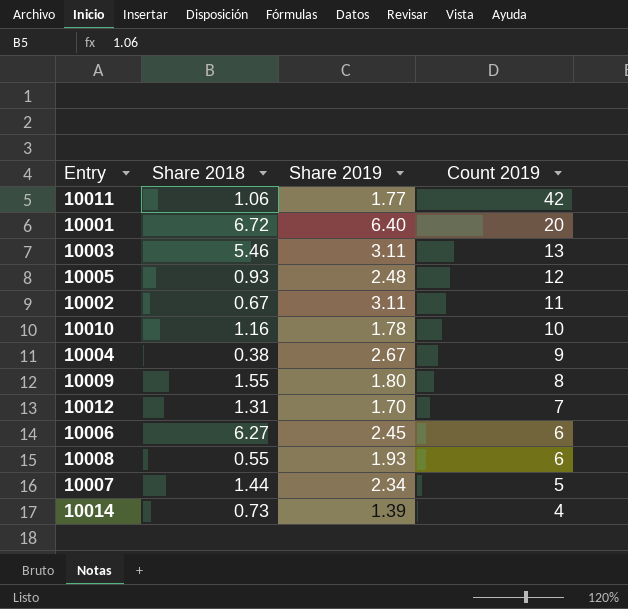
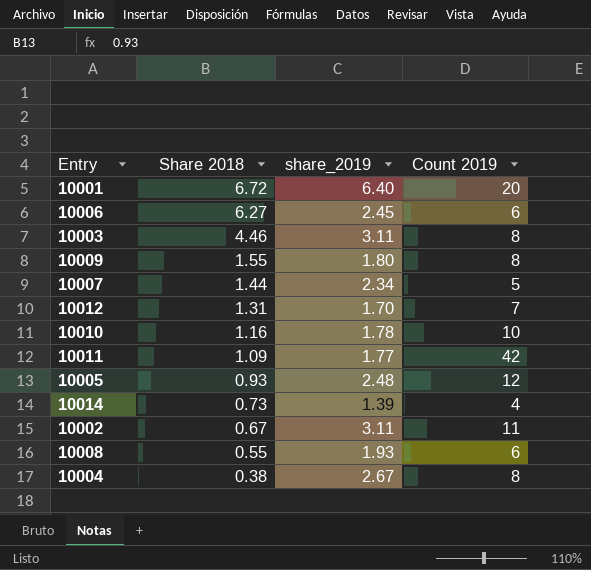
row order: Count 2019 descending -> Share 2018 descending
column name: Share 2019 -> share_2019
10003 | Share 2018: 5.46 -> 4.46
10003 | Count 2019: 13 -> 8
10011 | Share 2018: 1.06 -> 1.09
10004 | Count 2019: 9 -> 8

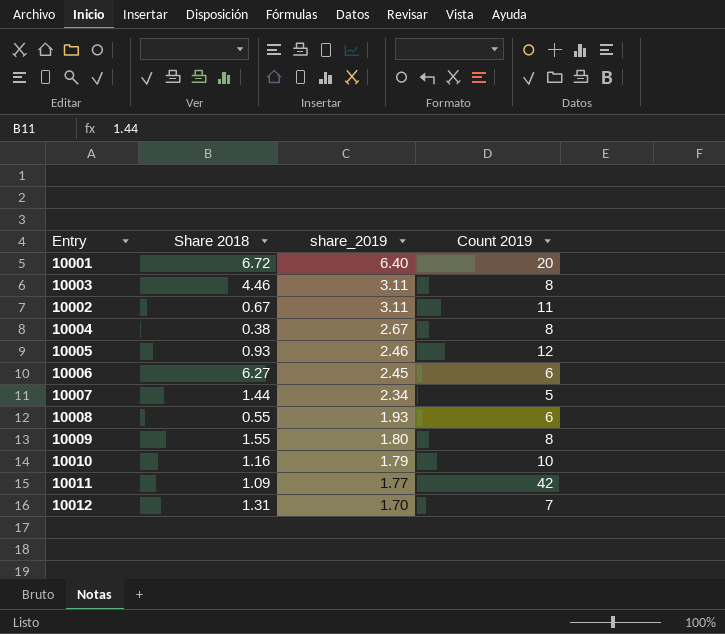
row order: Share 2018 descending -> share_2019 descending
row 10014: 0.73 | 1.39 | 4 -> none
10005 | share_2019: 2.48 -> 2.46
10010 | share_2019: 1.78 -> 1.79

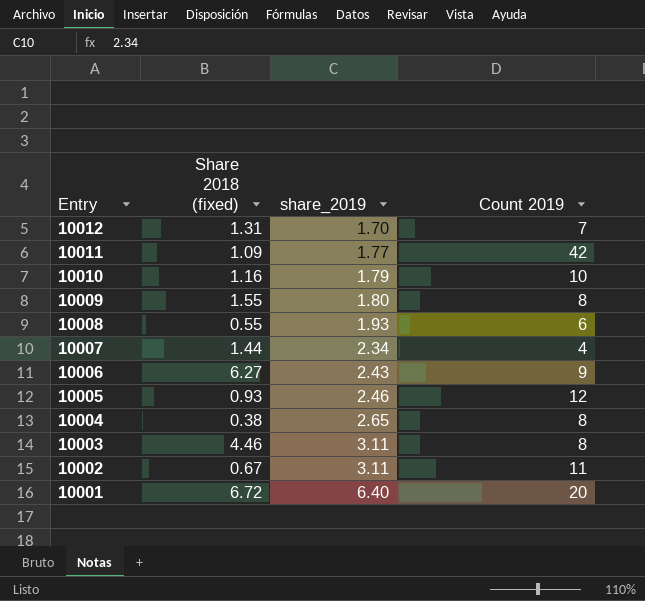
row order: share_2019 descending -> Entry descending
column name: Share 2018 -> Share 2018 (fixed)
10007 | Count 2019: 5 -> 4
10006 | share_2019: 2.45 -> 2.43
10006 | Count 2019: 6 -> 9
10004 | share_2019: 2.67 -> 2.65

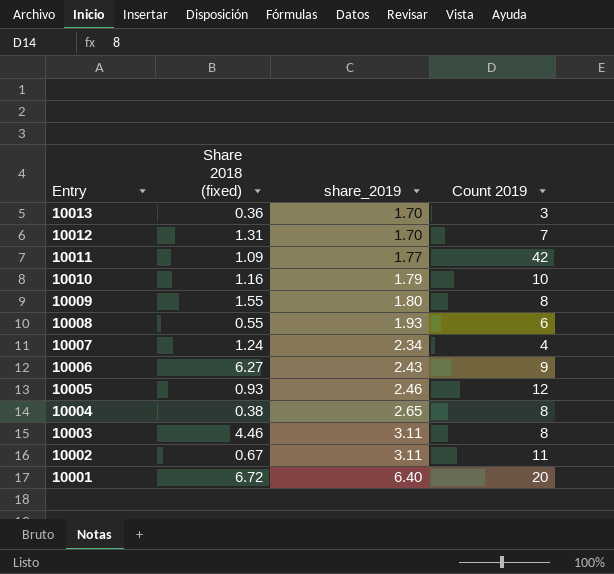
row 10013: none -> 0.36 | 1.70 | 3
10007 | Share 2018 (fixed): 1.44 -> 1.24

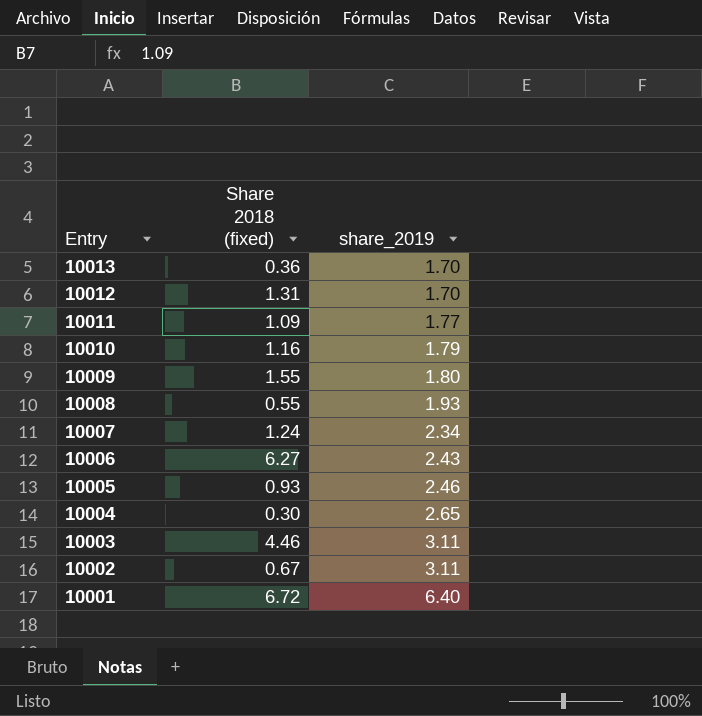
column Count 2019 | position: 4 -> none
10004 | Share 2018 (fixed): 0.38 -> 0.30

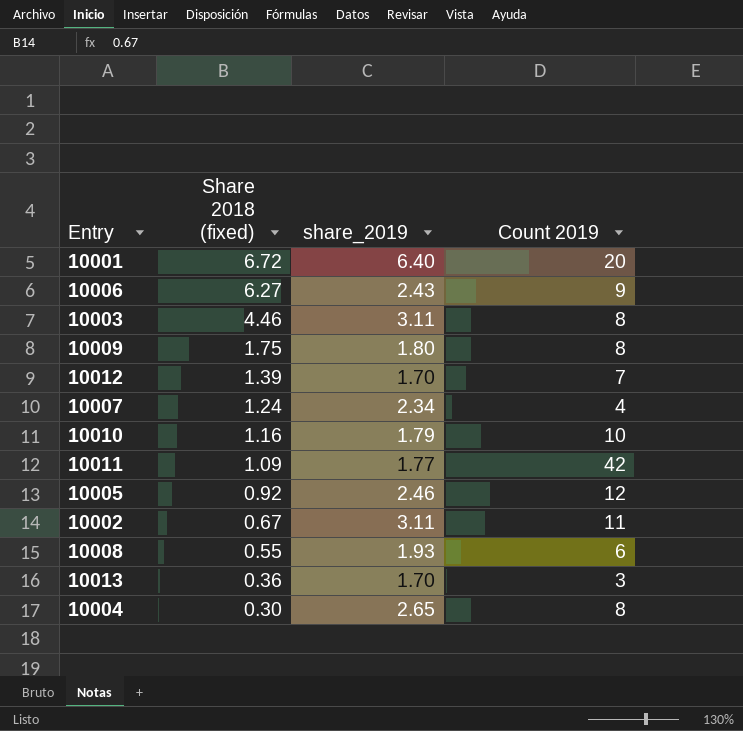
row order: Entry descending -> Share 2018 (fixed) descending
column Count 2019 | position: none -> 4
10009 | Share 2018 (fixed): 1.55 -> 1.75
10012 | Share 2018 (fixed): 1.31 -> 1.39
10005 | Share 2018 (fixed): 0.93 -> 0.92

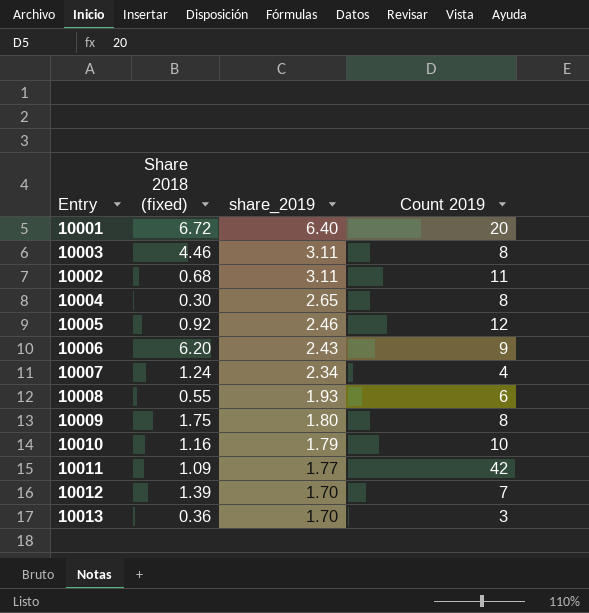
row order: Share 2018 (fixed) descending -> share_2019 descending
10002 | Share 2018 (fixed): 0.67 -> 0.68
10006 | Share 2018 (fixed): 6.27 -> 6.20

